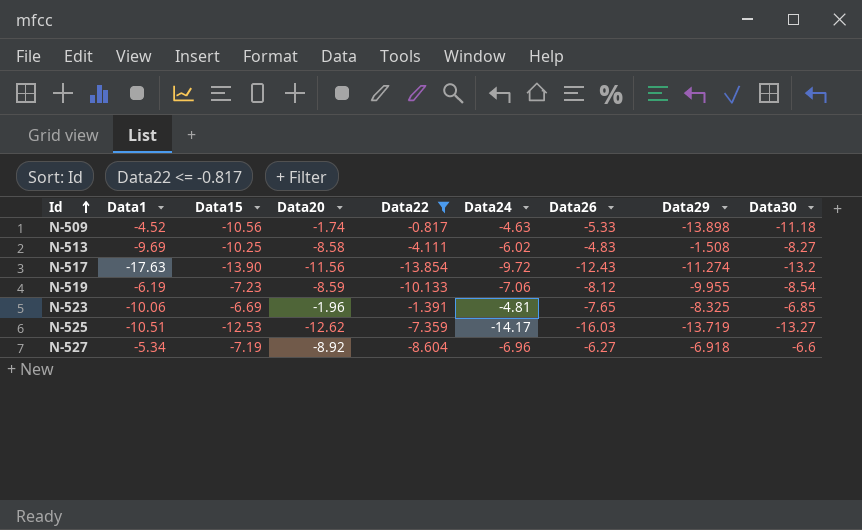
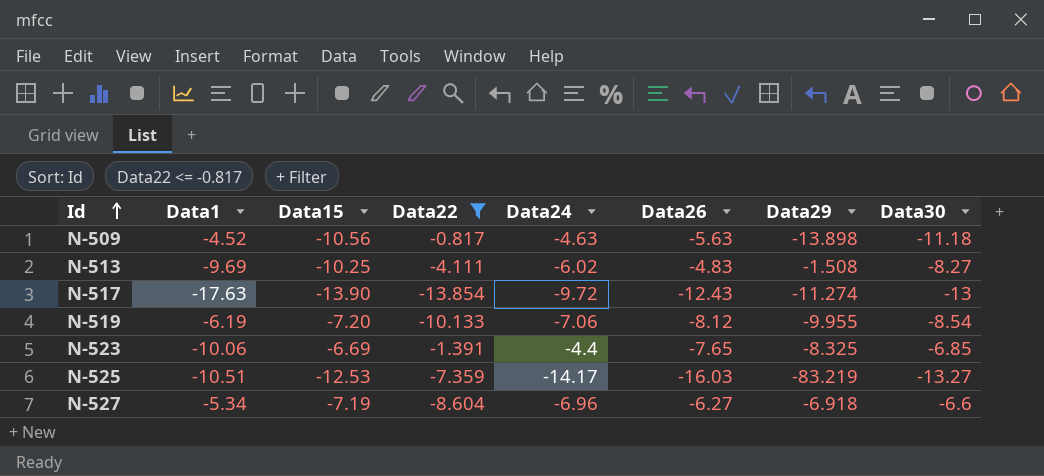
column Data20 | position: 4 -> none
N-509 | Data26: -5.33 -> -5.63
N-517 | Data30: -13.2 -> -13
N-519 | Data15: -7.23 -> -7.20
N-523 | Data24: -4.81 -> -4.4
N-525 | Data29: -13.719 -> -83.219

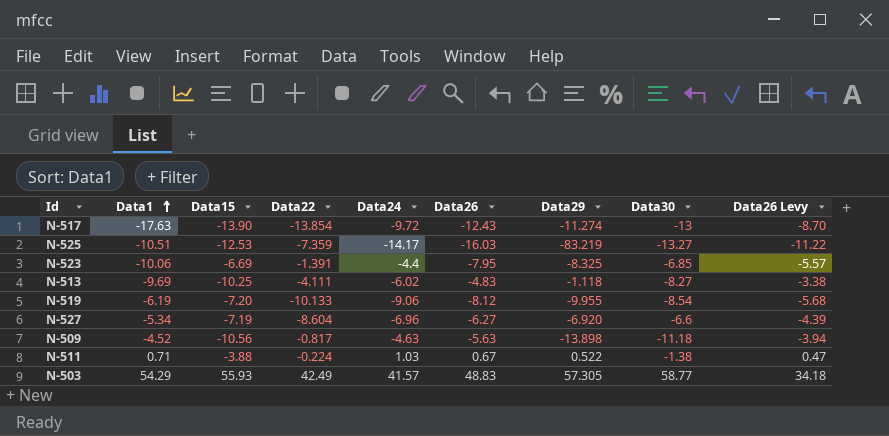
filter: Data22 <= -0.817 -> none
row order: Id ascending -> Data1 ascending
column Data26 Levy | formula: none -> [Data26] * 0.7
N-523 | Data26: -7.65 -> -7.95
N-513 | Data29: -1.508 -> -1.118
N-519 | Data24: -7.06 -> -9.06
N-527 | Data29: -6.918 -> -6.920

